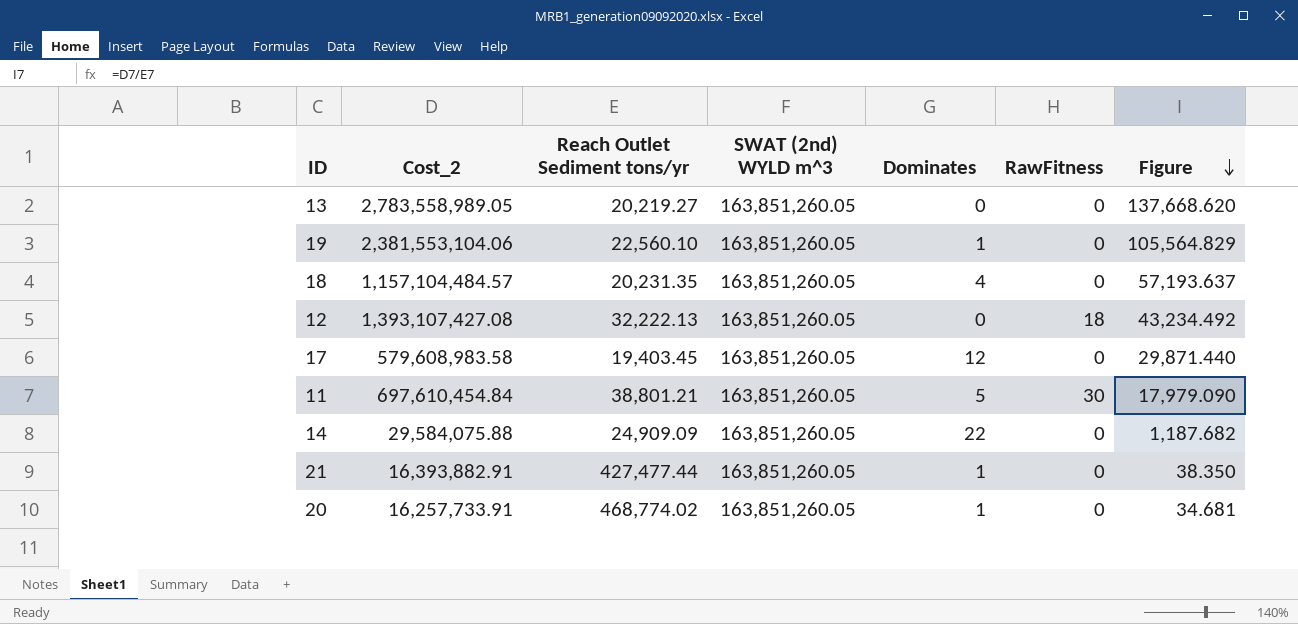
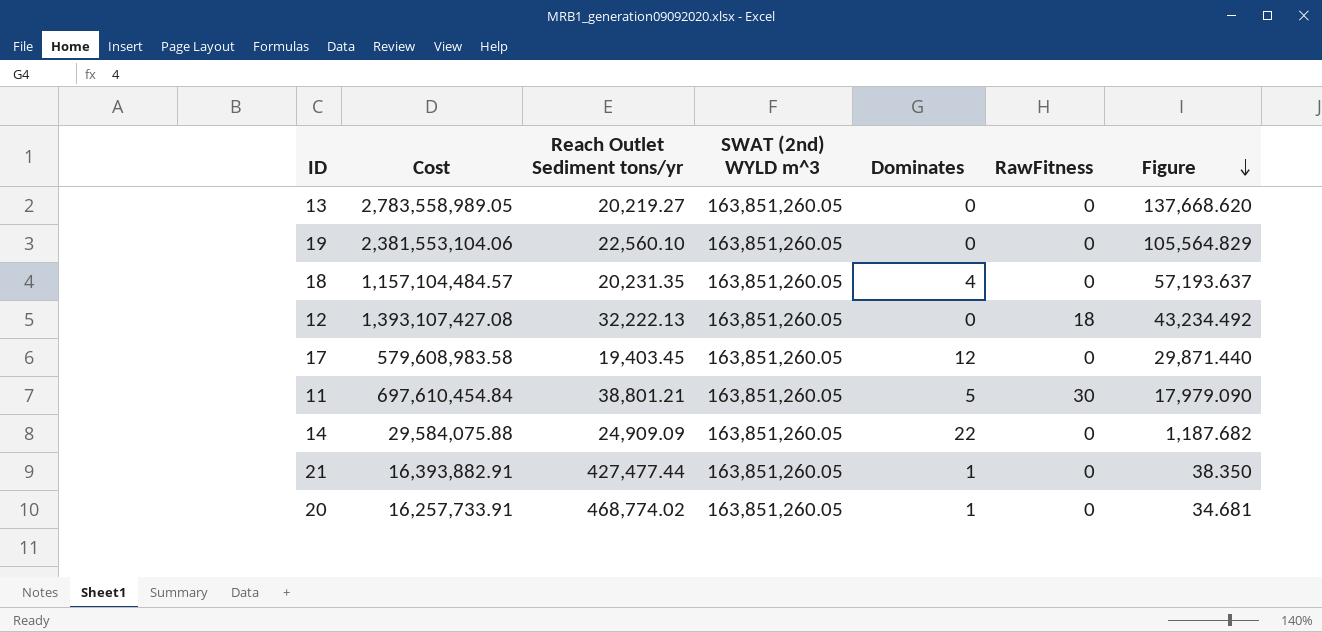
column name: Cost_2 -> Cost
19 | Dominates: 1 -> 0

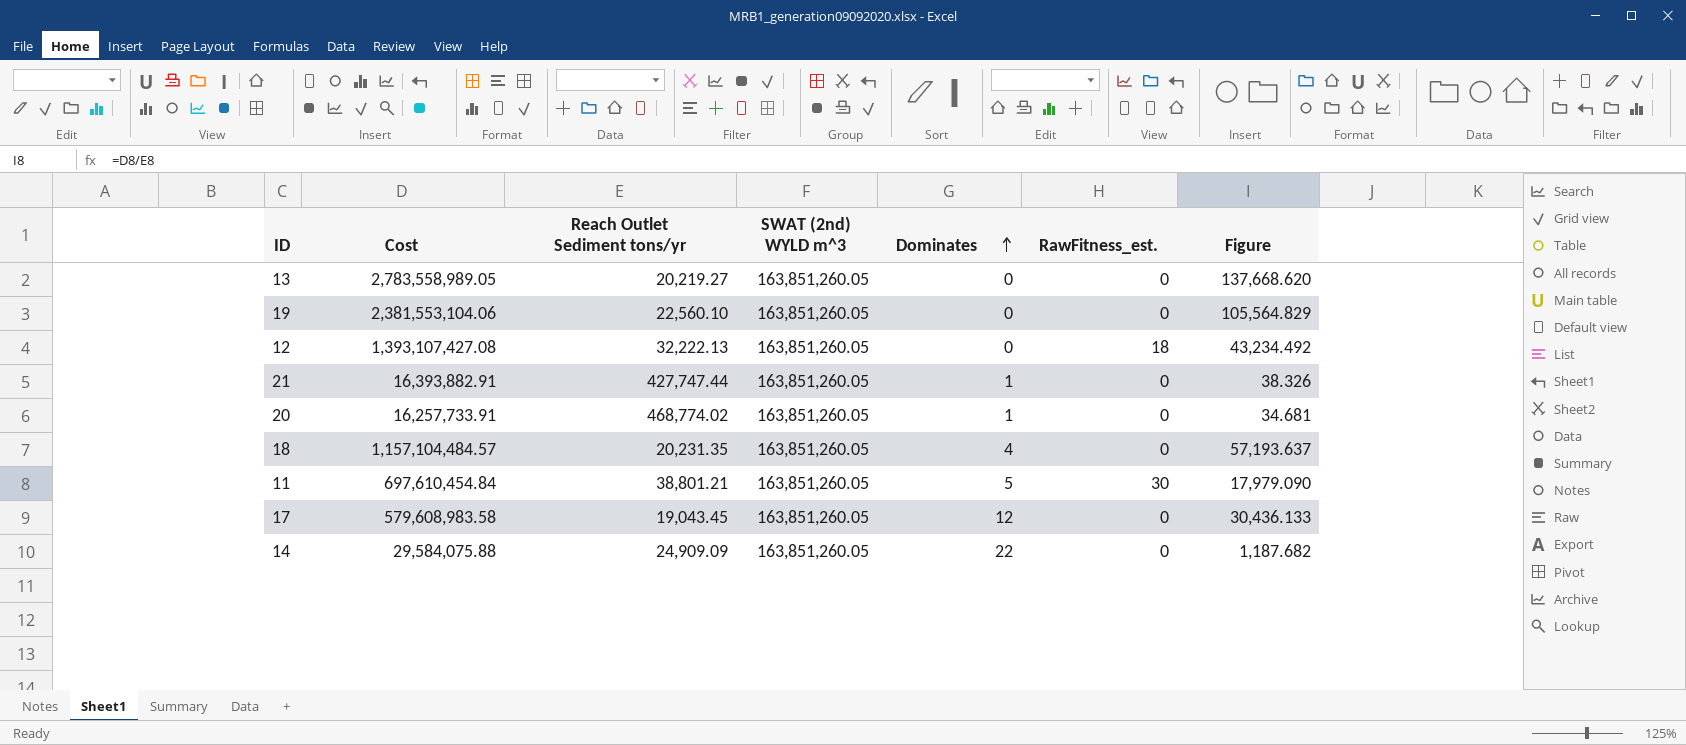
row order: Figure descending -> Dominates ascending
column name: RawFitness -> RawFitness_est.
21 | Reach Outlet Sediment tons/yr: 427,477.44 -> 427,747.44
21 | Figure: 38.350 -> 38.326
17 | Reach Outlet Sediment tons/yr: 19,403.45 -> 19,043.45
17 | Figure: 29,871.440 -> 30,436.133

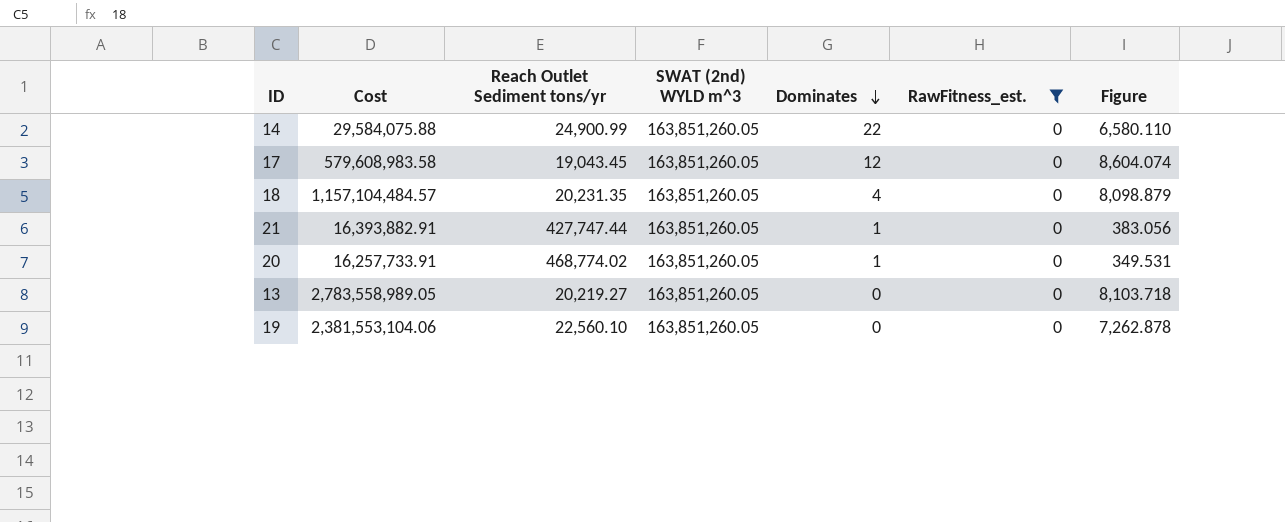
filter: none -> RawFitness_est. = 0
row order: Dominates ascending -> Dominates descending
column Figure | formula: [Cost] / [Reach Outlet Sediment tons/yr] -> [SWAT (2nd) WYLD m^3] / [Reach Outlet Sediment tons/yr]
14 | Reach Outlet Sediment tons/yr: 24,909.09 -> 24,900.99

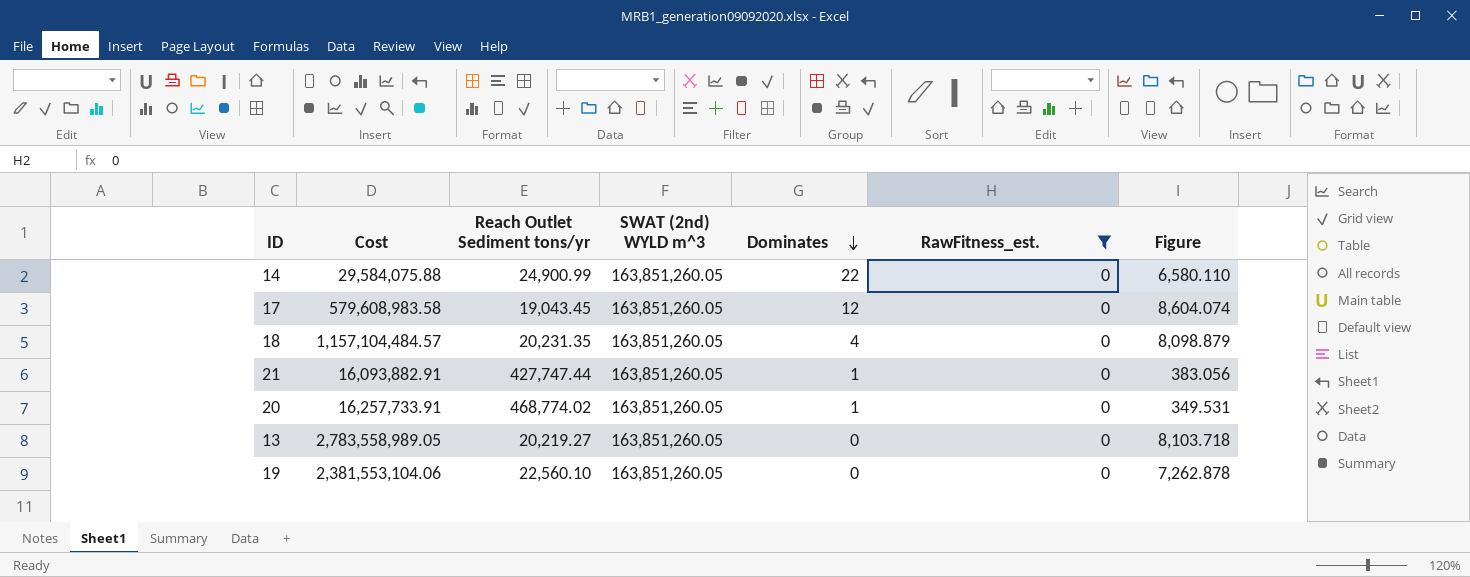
21 | Cost: 16,393,882.91 -> 16,093,882.91

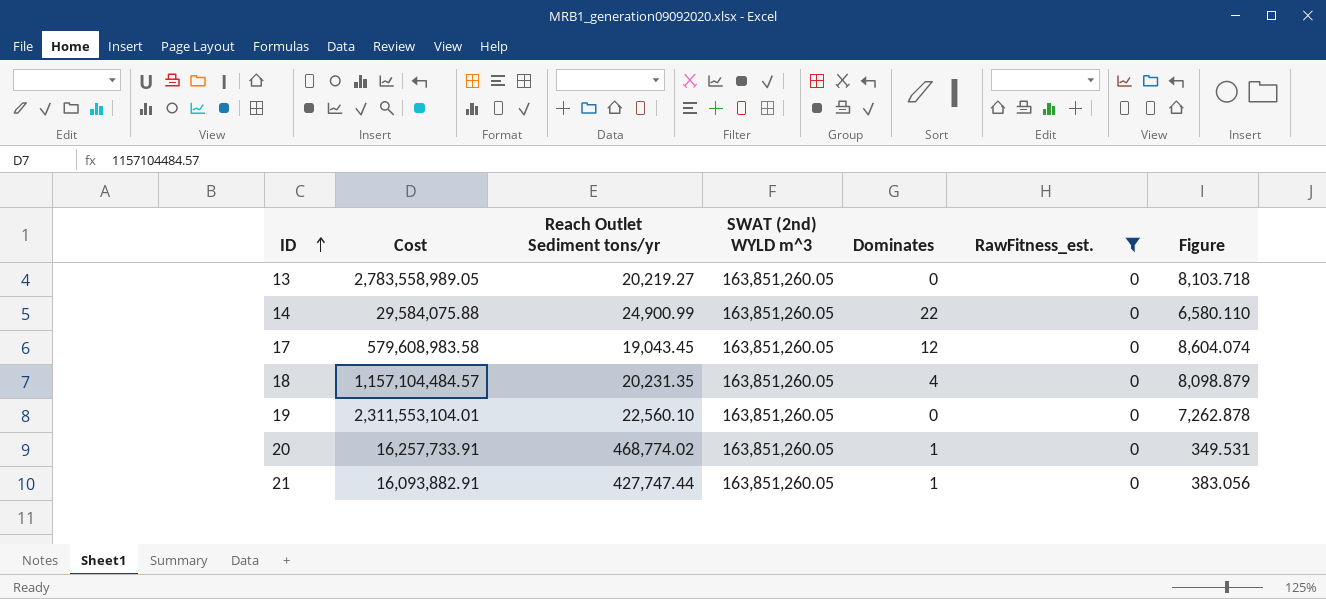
row order: Dominates descending -> ID ascending
19 | Cost: 2,381,553,104.06 -> 2,311,553,104.01

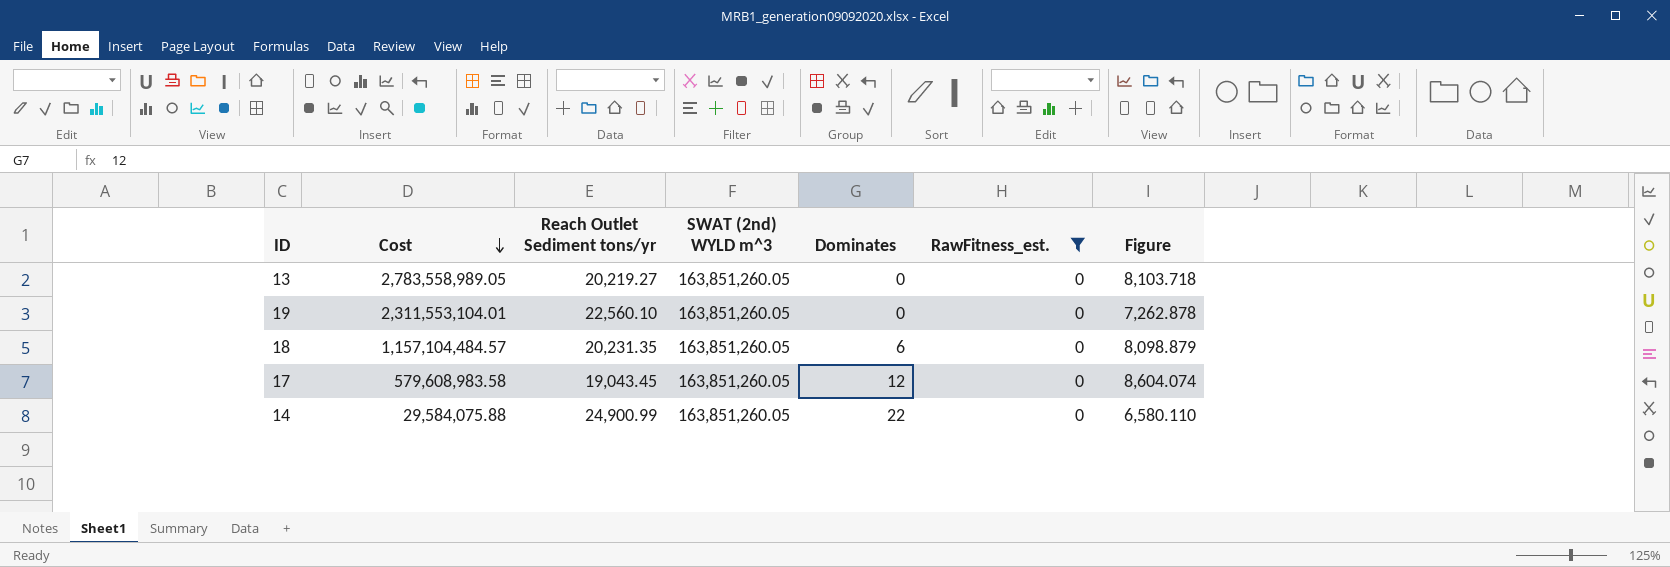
row order: ID ascending -> Cost descending
row 20: 16,257,733.91 | 468,774.02 | 163,851,260.05 | 1 | 0 | 349.531 -> none
row 21: 16,093,882.91 | 427,747.44 | 163,851,260.05 | 1 | 0 | 383.056 -> none
18 | Dominates: 4 -> 6

